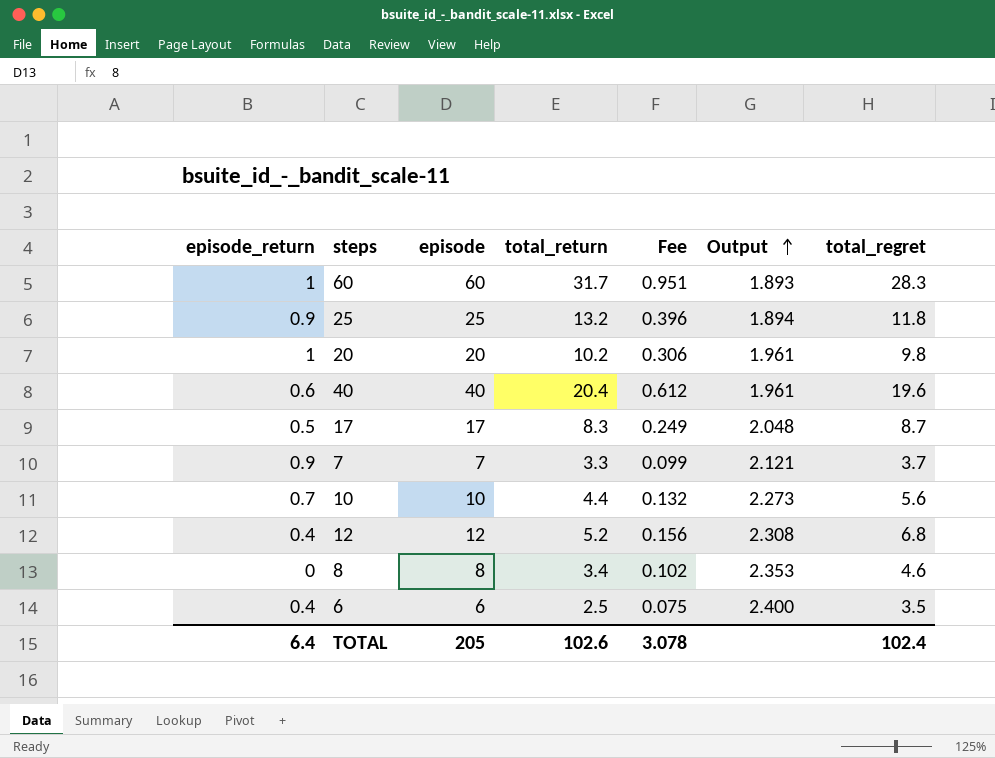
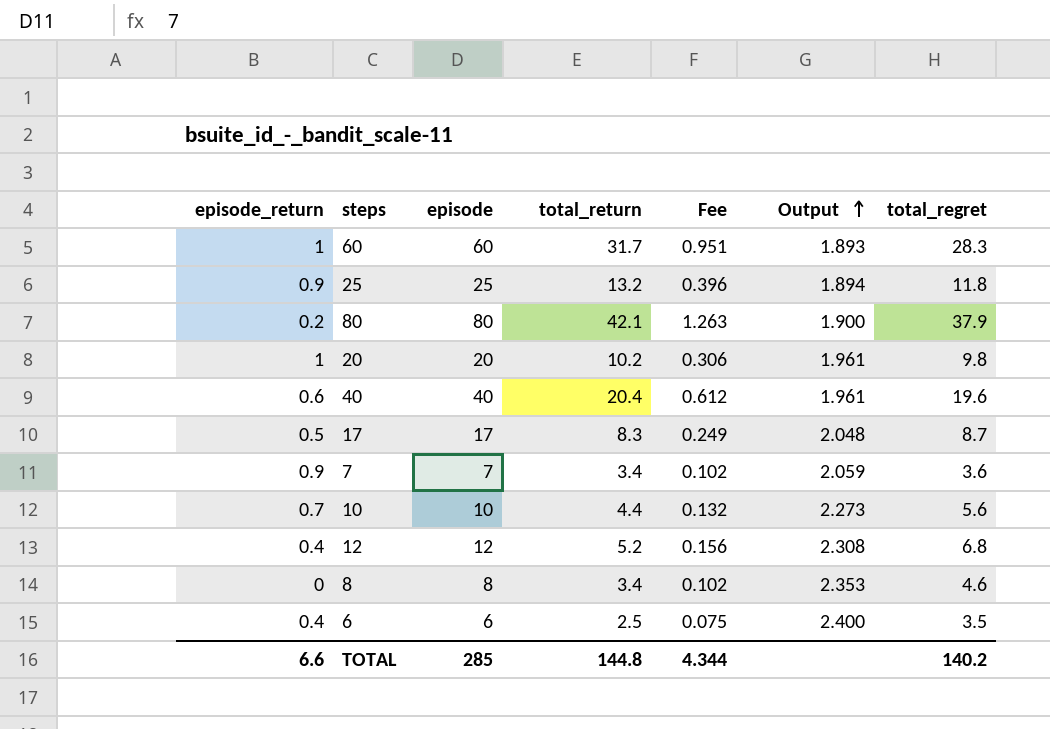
row 80: none -> 0.2 | 80 | 42.1 | 1.263 | 1.900 | 37.9
7 | total_return: 3.3 -> 3.4
7 | Fee: 0.099 -> 0.102
7 | Output: 2.121 -> 2.059
7 | total_regret: 3.7 -> 3.6
TOTAL | episode_return: 6.4 -> 6.6
TOTAL | episode: 205 -> 285
TOTAL | total_return: 102.6 -> 144.8
TOTAL | Fee: 3.078 -> 4.344
TOTAL | total_regret: 102.4 -> 140.2

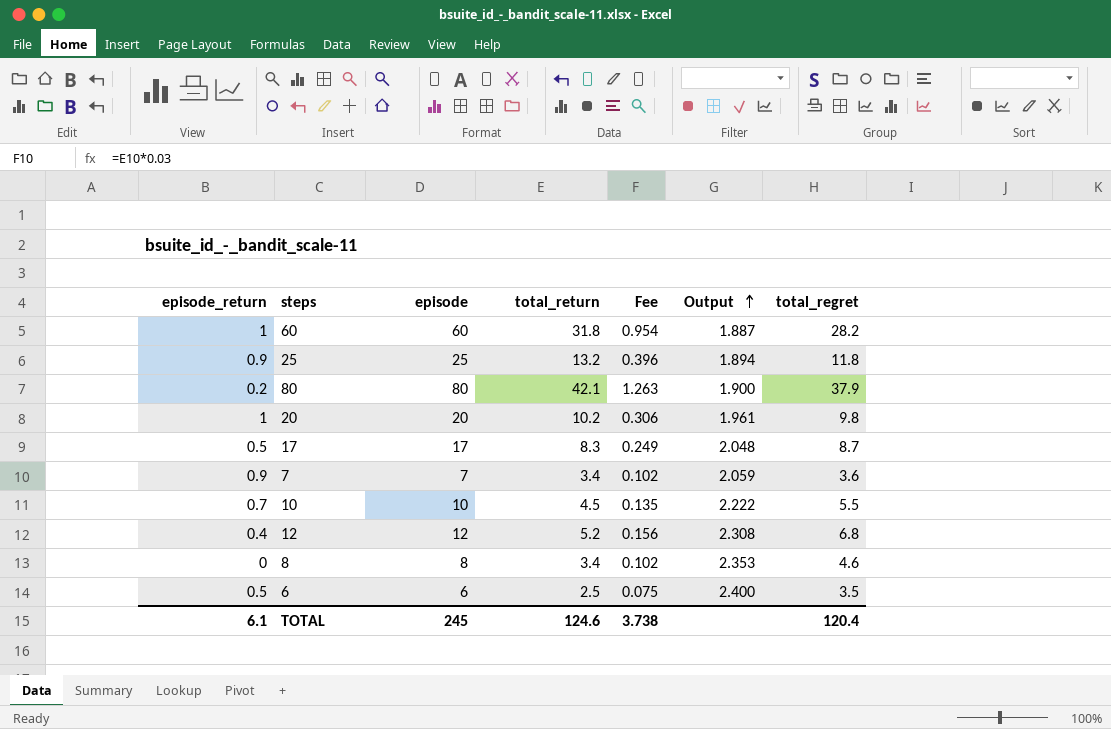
row 40: 0.6 | 40 | 20.4 | 0.612 | 1.961 | 19.6 -> none
60 | total_return: 31.7 -> 31.8
60 | Fee: 0.951 -> 0.954
60 | Output: 1.893 -> 1.887
60 | total_regret: 28.3 -> 28.2
10 | total_return: 4.4 -> 4.5
10 | Fee: 0.132 -> 0.135
10 | Output: 2.273 -> 2.222
10 | total_regret: 5.6 -> 5.5
6 | episode_return: 0.4 -> 0.5
TOTAL | episode_return: 6.6 -> 6.1
TOTAL | episode: 285 -> 245
TOTAL | total_return: 144.8 -> 124.6
TOTAL | Fee: 4.344 -> 3.738
TOTAL | total_regret: 140.2 -> 120.4

